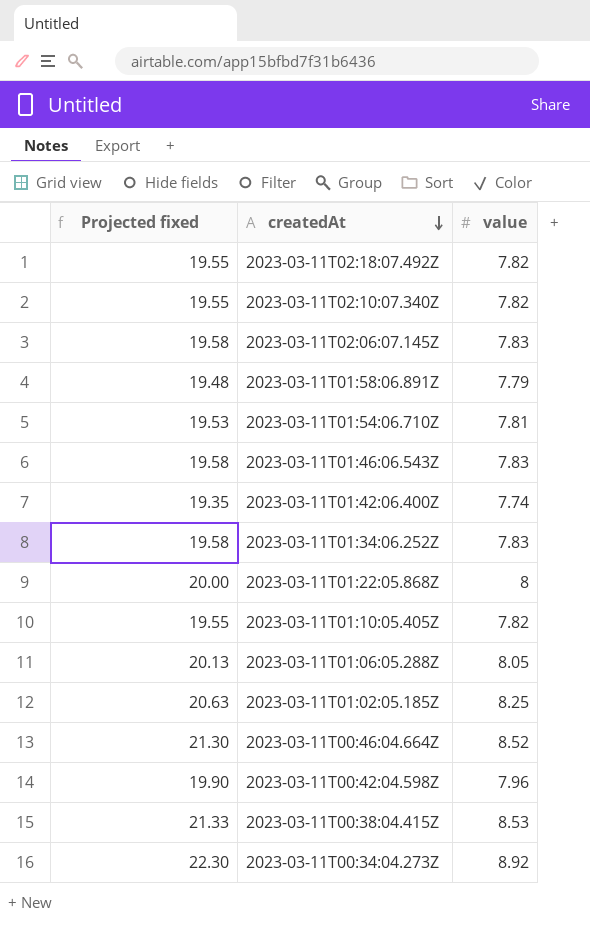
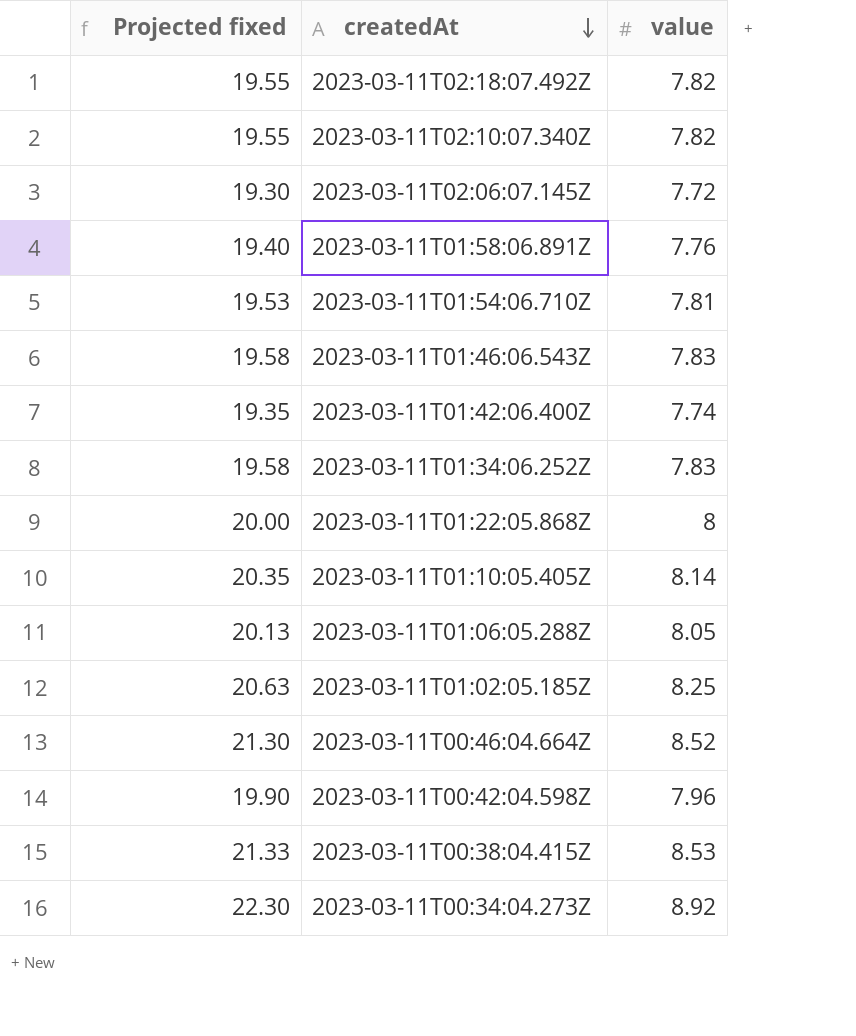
2023-03-11T02:06:07.145Z | Projected fixed: 19.58 -> 19.30
2023-03-11T02:06:07.145Z | value: 7.83 -> 7.72
2023-03-11T01:58:06.891Z | Projected fixed: 19.48 -> 19.40
2023-03-11T01:58:06.891Z | value: 7.79 -> 7.76
2023-03-11T01:10:05.405Z | Projected fixed: 19.55 -> 20.35
2023-03-11T01:10:05.405Z | value: 7.82 -> 8.14

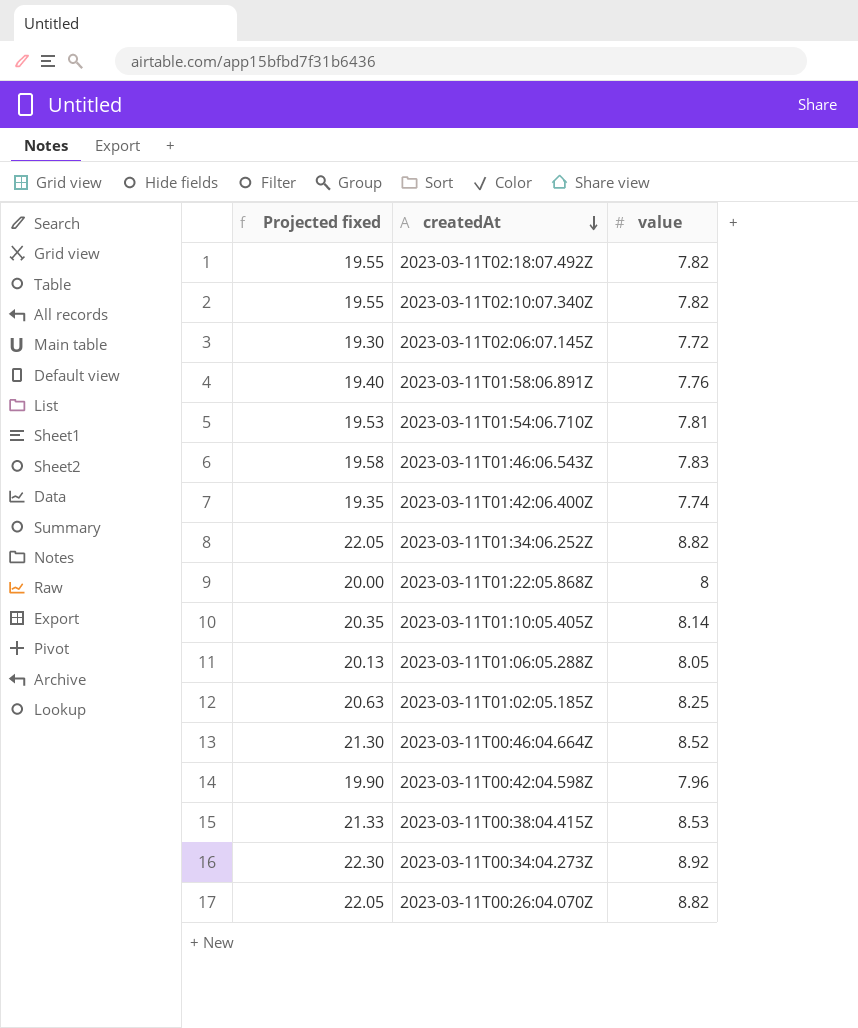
2023-03-11T01:34:06.252Z | Projected fixed: 19.58 -> 22.05
2023-03-11T01:34:06.252Z | value: 7.83 -> 8.82
row 2023-03-11T00:26:04.070Z: none -> 22.05 | 8.82

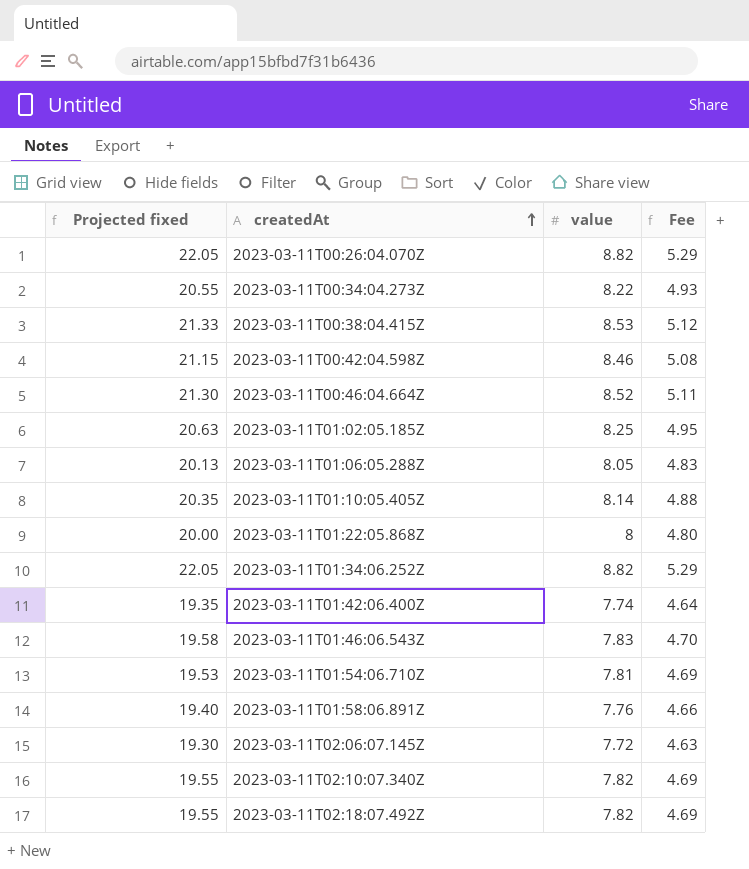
row order: createdAt descending -> createdAt ascending
column Fee | formula: none -> [value] * 0.6
2023-03-11T00:34:04.273Z | Projected fixed: 22.30 -> 20.55
2023-03-11T00:34:04.273Z | value: 8.92 -> 8.22
2023-03-11T00:42:04.598Z | Projected fixed: 19.90 -> 21.15
2023-03-11T00:42:04.598Z | value: 7.96 -> 8.46

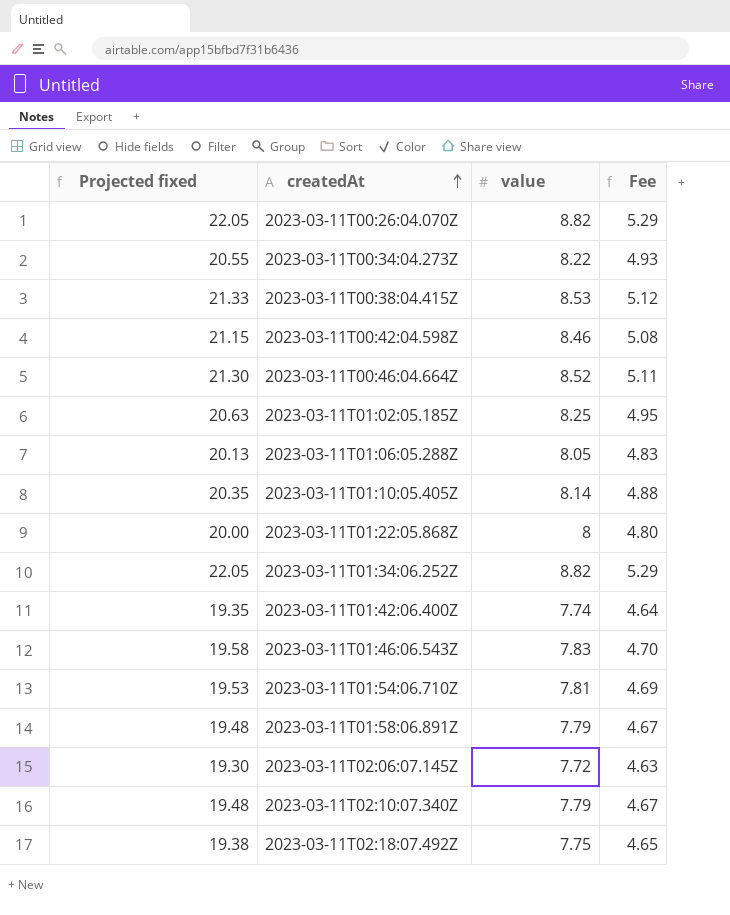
2023-03-11T01:58:06.891Z | Projected fixed: 19.40 -> 19.48
2023-03-11T01:58:06.891Z | value: 7.76 -> 7.79
2023-03-11T01:58:06.891Z | Fee: 4.66 -> 4.67
2023-03-11T02:10:07.340Z | Projected fixed: 19.55 -> 19.48
2023-03-11T02:10:07.340Z | value: 7.82 -> 7.79
2023-03-11T02:10:07.340Z | Fee: 4.69 -> 4.67
2023-03-11T02:18:07.492Z | Projected fixed: 19.55 -> 19.38
2023-03-11T02:18:07.492Z | value: 7.82 -> 7.75
2023-03-11T02:18:07.492Z | Fee: 4.69 -> 4.65

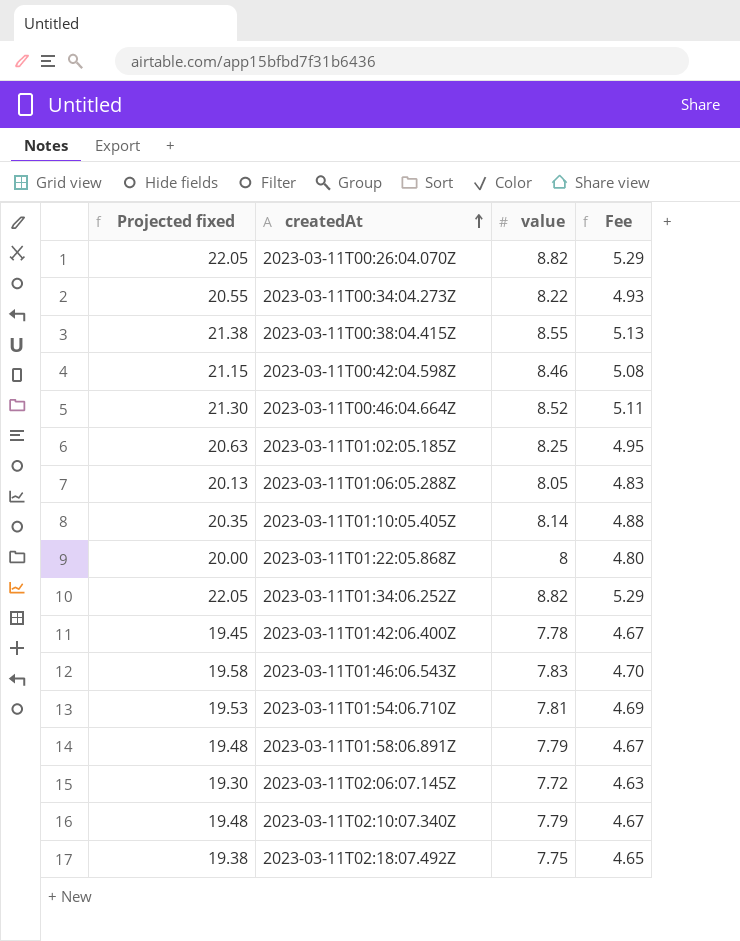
2023-03-11T00:38:04.415Z | Projected fixed: 21.33 -> 21.38
2023-03-11T00:38:04.415Z | value: 8.53 -> 8.55
2023-03-11T00:38:04.415Z | Fee: 5.12 -> 5.13
2023-03-11T01:42:06.400Z | Projected fixed: 19.35 -> 19.45
2023-03-11T01:42:06.400Z | value: 7.74 -> 7.78
2023-03-11T01:42:06.400Z | Fee: 4.64 -> 4.67

